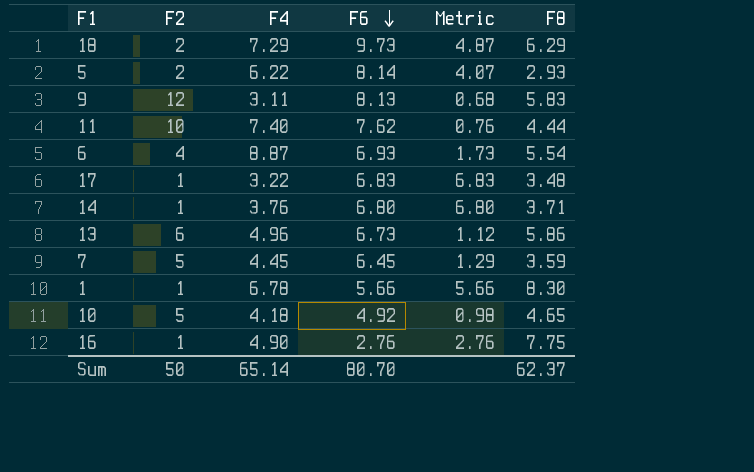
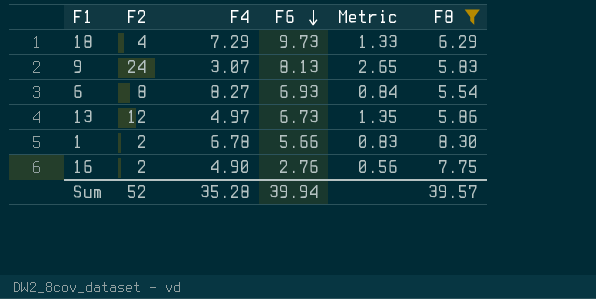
filter: none -> F8 >= 5.54
column Metric | formula: [F6] / [F2] -> [F6] / [F4]
18 | F2: 2 -> 4
9 | F2: 12 -> 24
9 | F4: 3.11 -> 3.07
6 | F2: 4 -> 8
6 | F4: 8.87 -> 8.27
13 | F2: 6 -> 12
13 | F4: 4.96 -> 4.97
1 | F2: 1 -> 2
16 | F2: 1 -> 2
Sum | F2: 50 -> 52
Sum | F4: 65.14 -> 35.28
Sum | F6: 80.70 -> 39.94
Sum | F8: 62.37 -> 39.57

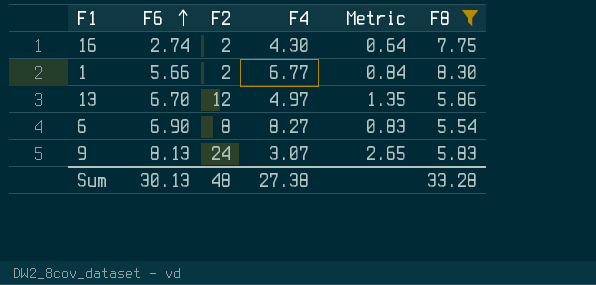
row order: F6 descending -> F6 ascending
column F6 | position: 4 -> 2
row 18: 4 | 7.29 | 9.73 | 1.33 | 6.29 -> none
16 | F6: 2.76 -> 2.74
16 | F4: 4.90 -> 4.30
16 | Metric: 0.56 -> 0.64
1 | F4: 6.78 -> 6.77
1 | Metric: 0.83 -> 0.84
13 | F6: 6.73 -> 6.70
6 | F6: 6.93 -> 6.90
6 | Metric: 0.84 -> 0.83
Sum | F6: 39.94 -> 30.13
Sum | F2: 52 -> 48
Sum | F4: 35.28 -> 27.38
Sum | F8: 39.57 -> 33.28

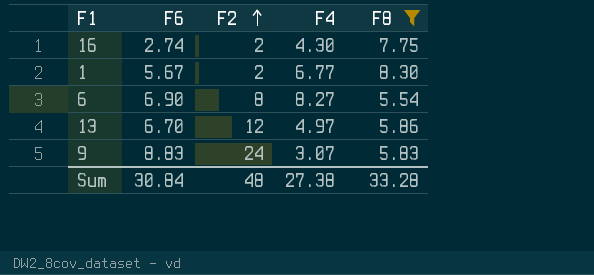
row order: F6 ascending -> F2 ascending
column Metric | formula: [F6] / [F4] -> none
1 | F6: 5.66 -> 5.67
9 | F6: 8.13 -> 8.83
Sum | F6: 30.13 -> 30.84

